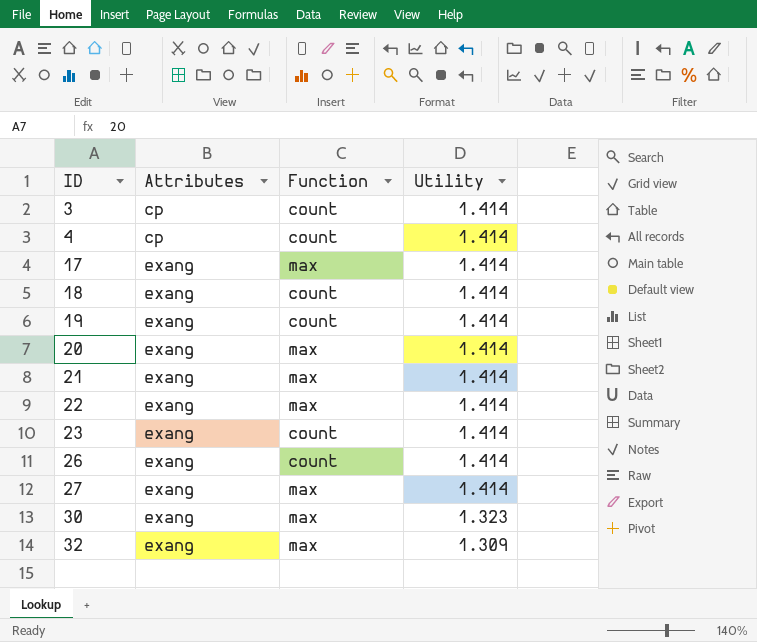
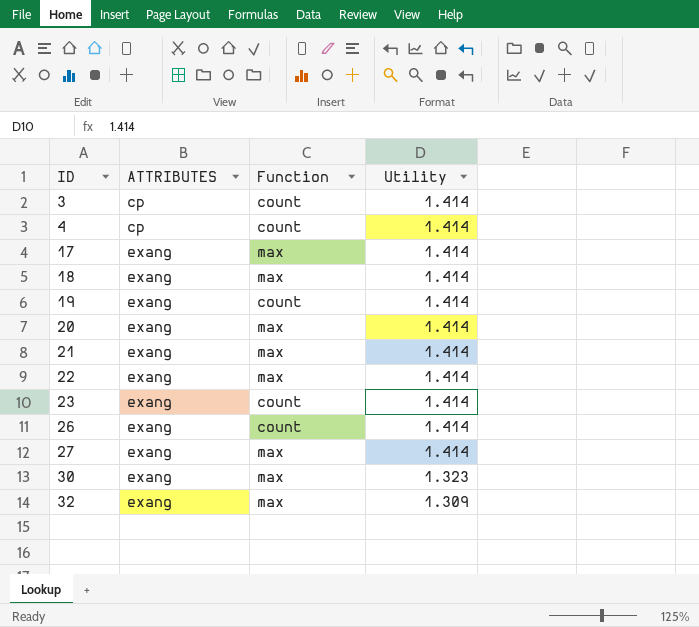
column name: Attributes -> ATTRIBUTES
18 | Function: count -> max

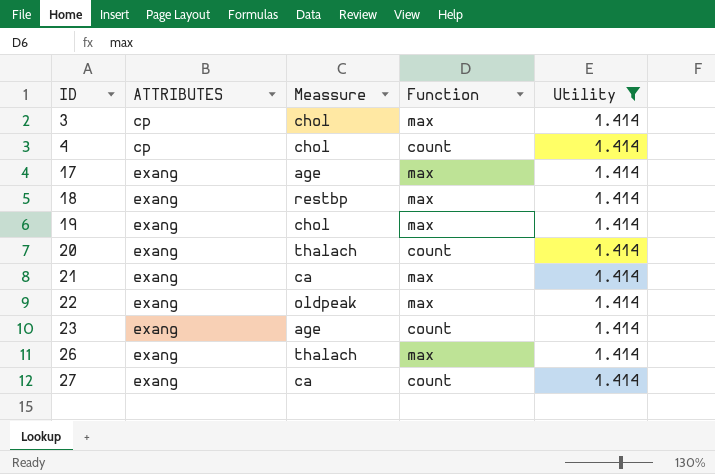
filter: none -> Utility = 1.414
column Meassure | position: none -> 3
3 | Function: count -> max
19 | Function: count -> max
20 | Function: max -> count
26 | Function: count -> max
27 | Function: max -> count

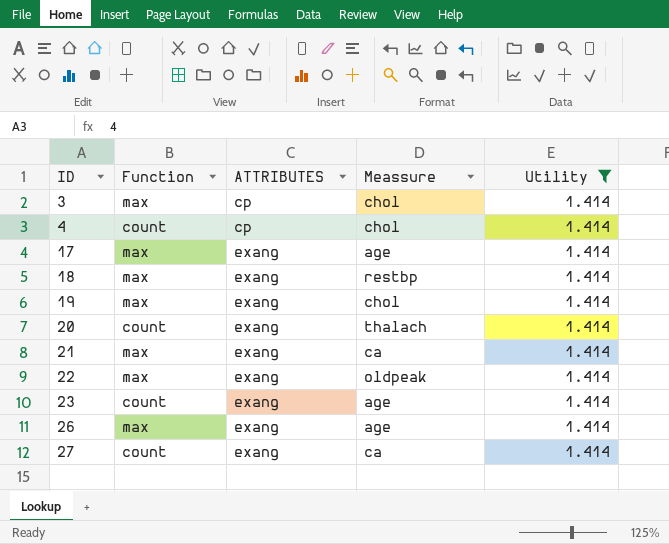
column Function | position: 4 -> 2
26 | Meassure: thalach -> age

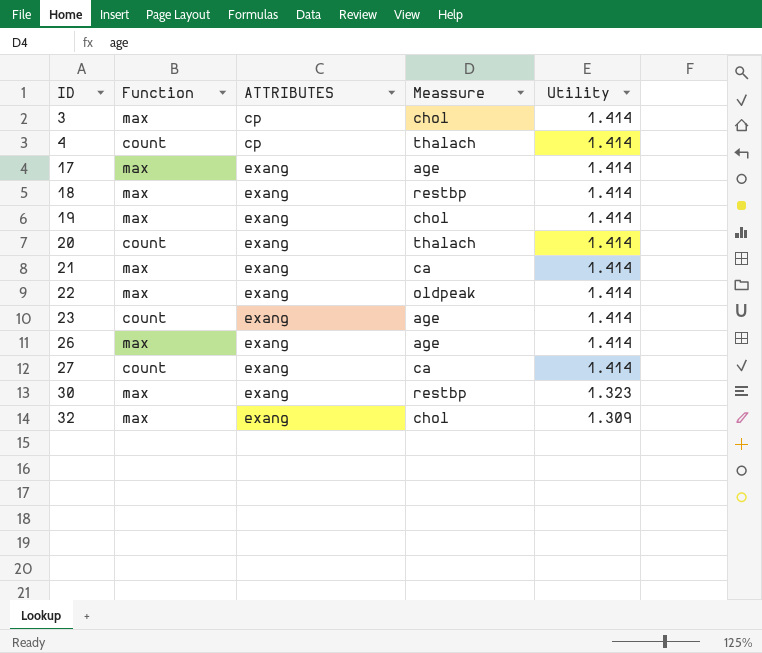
filter: Utility = 1.414 -> none
4 | Meassure: chol -> thalach

